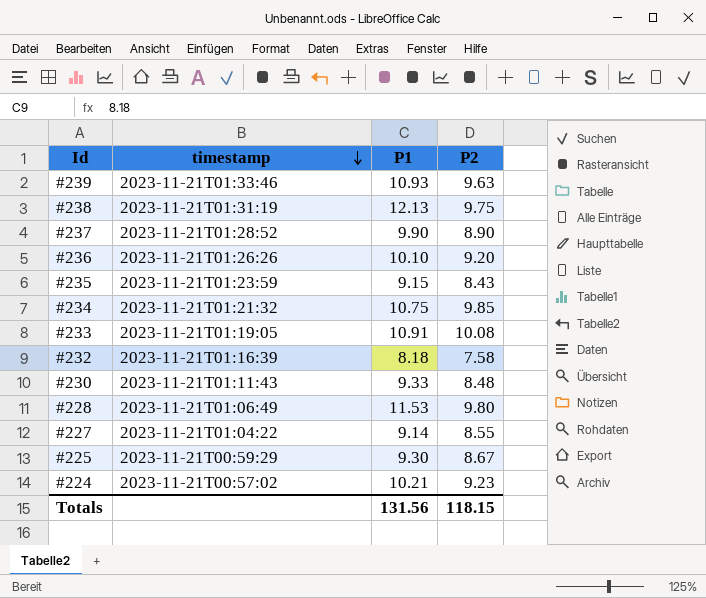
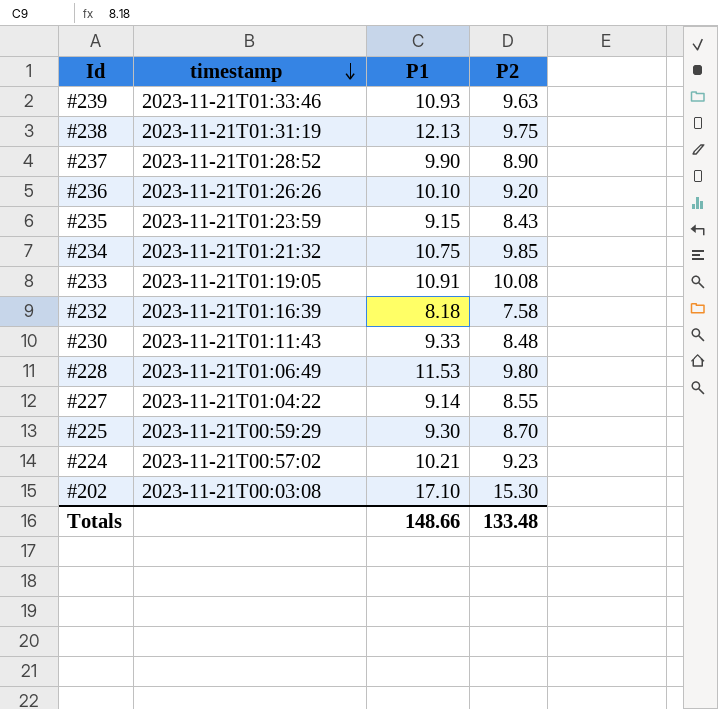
#225 | P2: 8.67 -> 8.70
row #202: none -> 2023-11-21T00:03:08 | 17.10 | 15.30
Totals | P1: 131.56 -> 148.66
Totals | P2: 118.15 -> 133.48

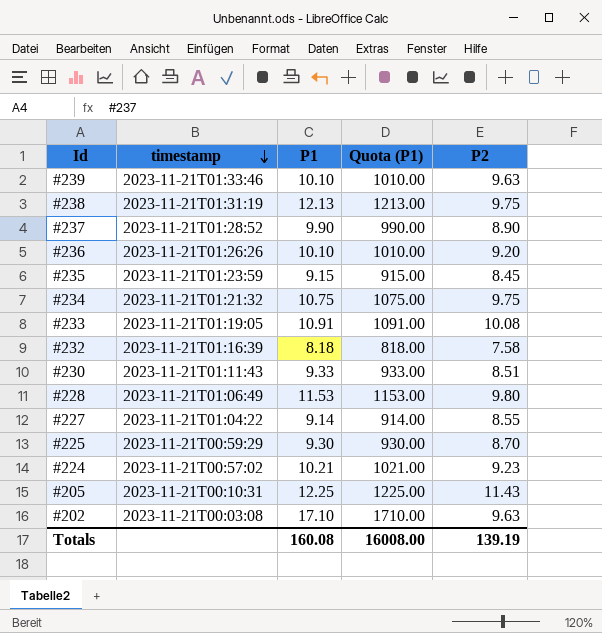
column Quota (P1) | formula: none -> [P1] * 100
#239 | P1: 10.93 -> 10.10
#235 | P2: 8.43 -> 8.45
#234 | P2: 9.85 -> 9.75
#230 | P2: 8.48 -> 8.51
row #205: none -> 2023-11-21T00:10:31 | 12.25 | 1225.00 | 11.43
#202 | P2: 15.30 -> 9.63
Totals | P1: 148.66 -> 160.08
Totals | P2: 133.48 -> 139.19

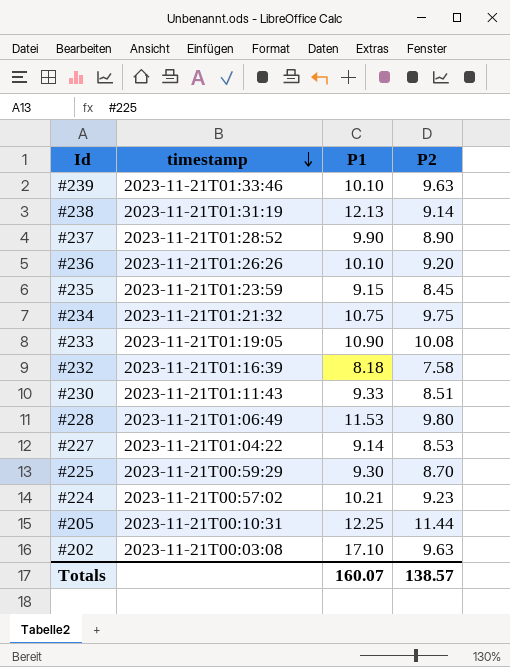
column Quota (P1) | formula: [P1] * 100 -> none
#238 | P2: 9.75 -> 9.14
#233 | P1: 10.91 -> 10.90
#227 | P2: 8.55 -> 8.53
#205 | P2: 11.43 -> 11.44
Totals | P1: 160.08 -> 160.07
Totals | P2: 139.19 -> 138.57

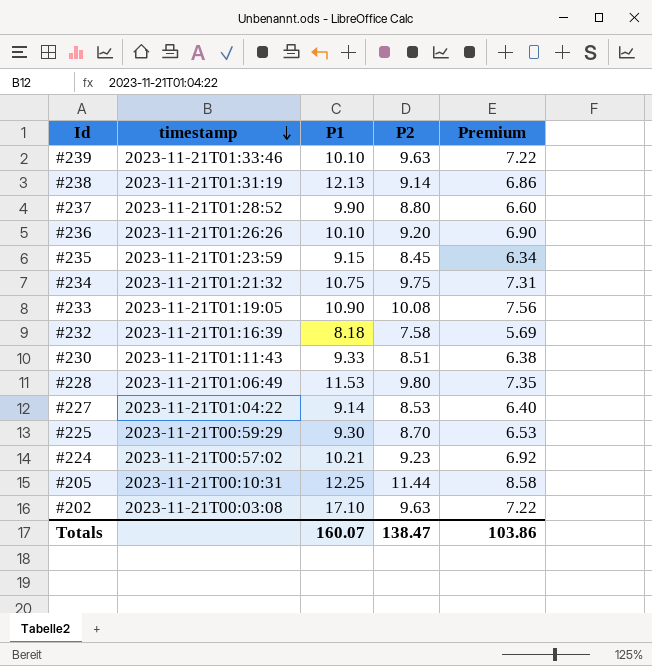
column Premium | formula: none -> [P2] * 0.75
#237 | P2: 8.90 -> 8.80
Totals | P2: 138.57 -> 138.47

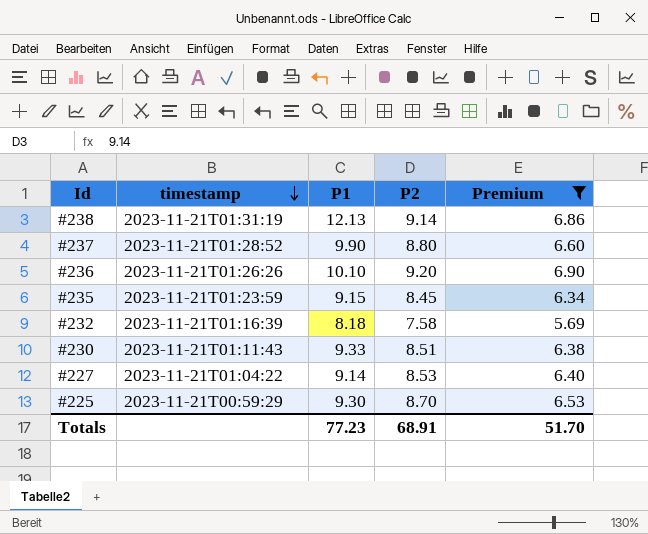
filter: none -> Premium <= 6.90
Totals | P1: 160.07 -> 77.23
Totals | P2: 138.47 -> 68.91
Totals | Premium: 103.86 -> 51.70

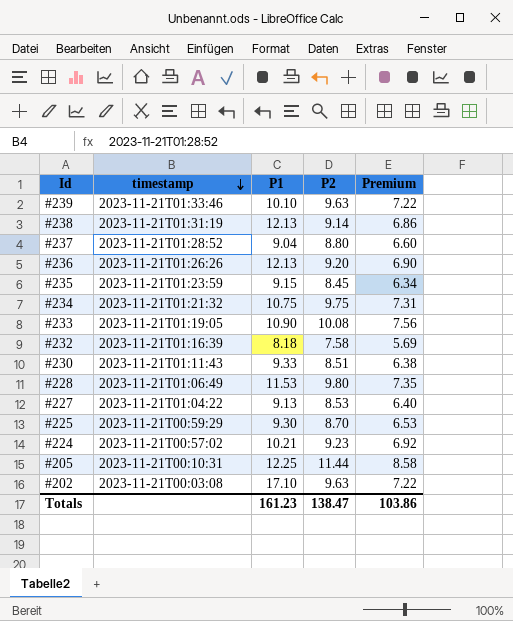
filter: Premium <= 6.90 -> none
#237 | P1: 9.90 -> 9.04
#236 | P1: 10.10 -> 12.13
#227 | P1: 9.14 -> 9.13
Totals | P1: 77.23 -> 161.23
Totals | P2: 68.91 -> 138.47
Totals | Premium: 51.70 -> 103.86

